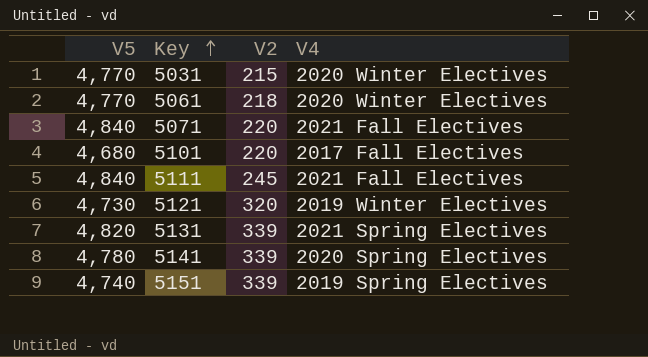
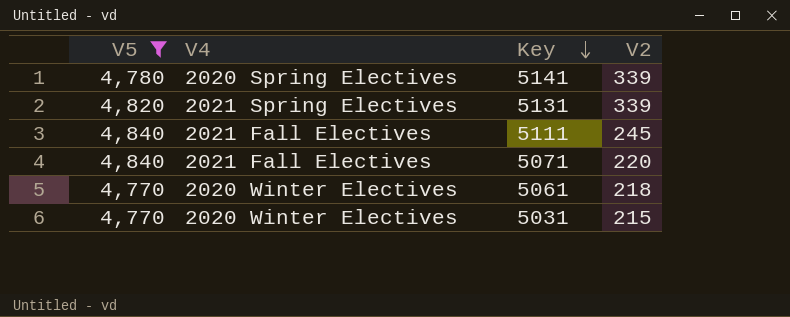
filter: none -> V5 >= 4,770
row order: Key ascending -> Key descending
column V4 | position: 4 -> 2

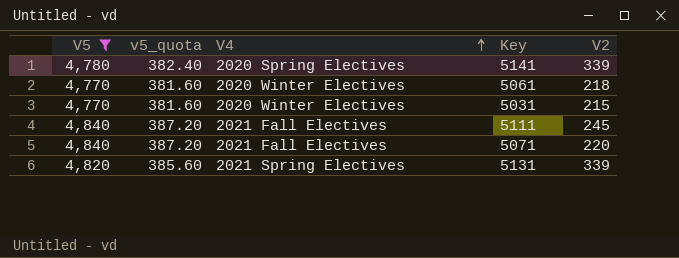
row order: Key descending -> V4 ascending
column v5_quota | formula: none -> [V5] * 0.08

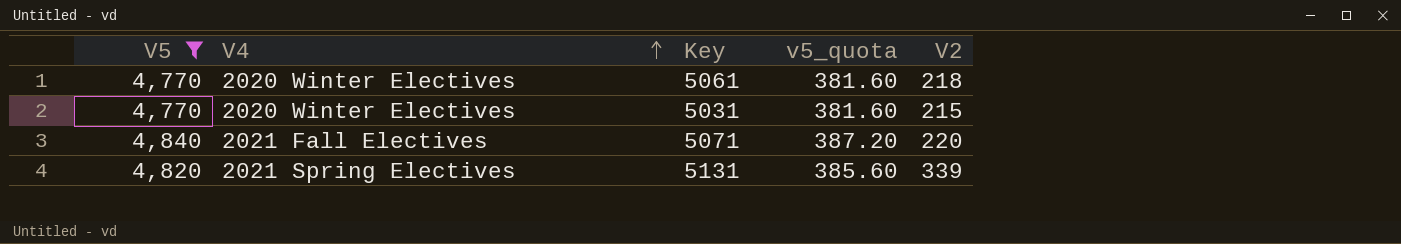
column v5_quota | position: 2 -> 4
row 5141: 4,780 | 382.40 | 2020 Spring Electives | 339 -> none
row 5111: 4,840 | 387.20 | 2021 Fall Electives | 245 -> none

